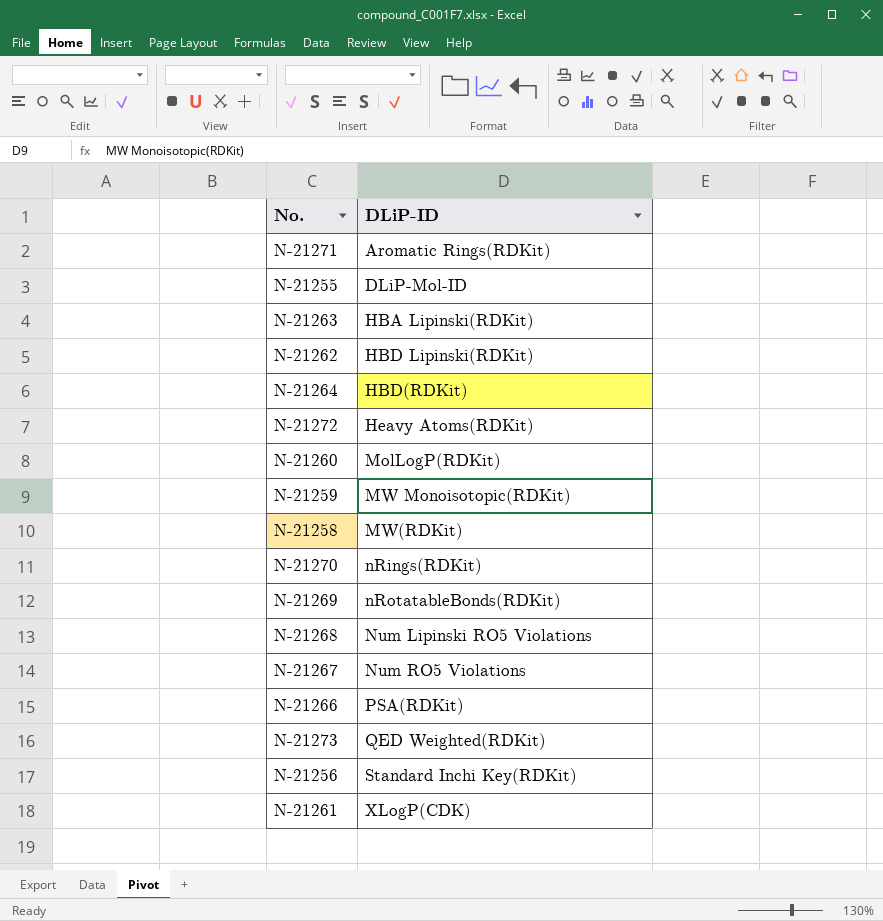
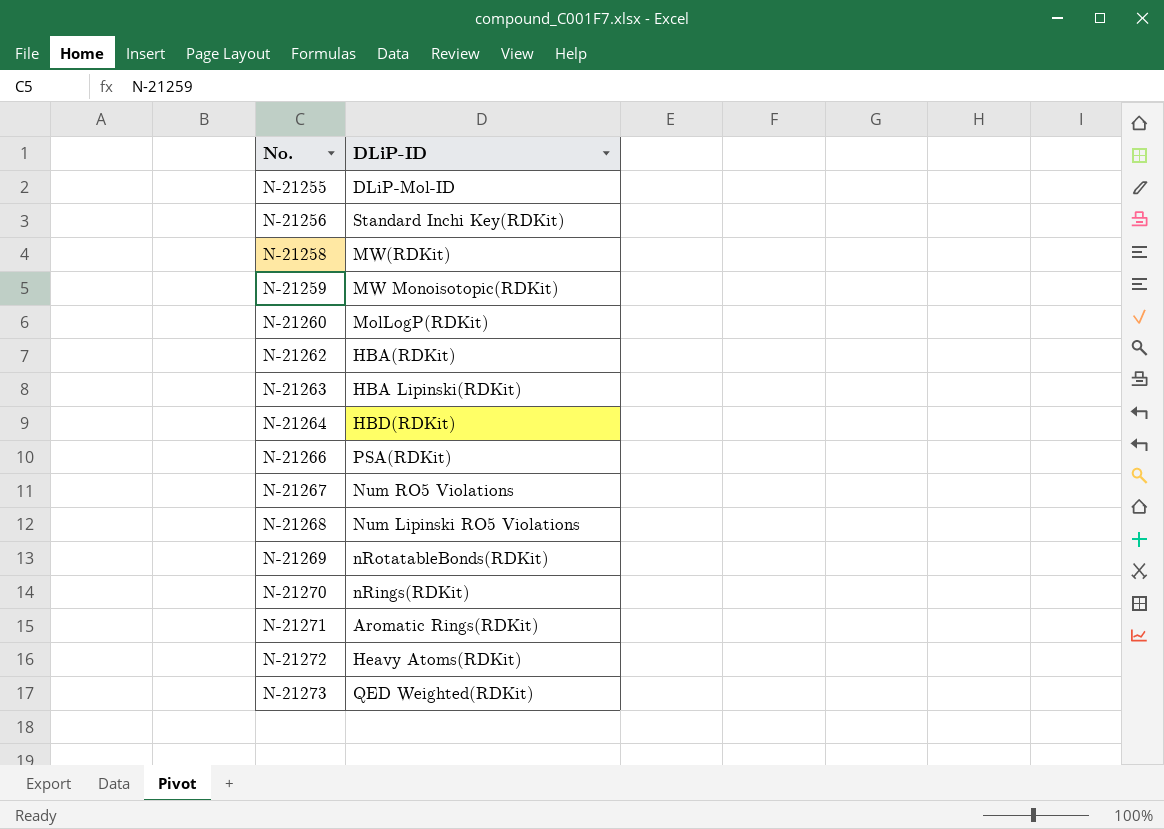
row order: DLiP-ID ascending -> No. ascending
row N-21261: XLogP(CDK) -> none
N-21262 | DLiP-ID: HBD Lipinski(RDKit) -> HBA(RDKit)

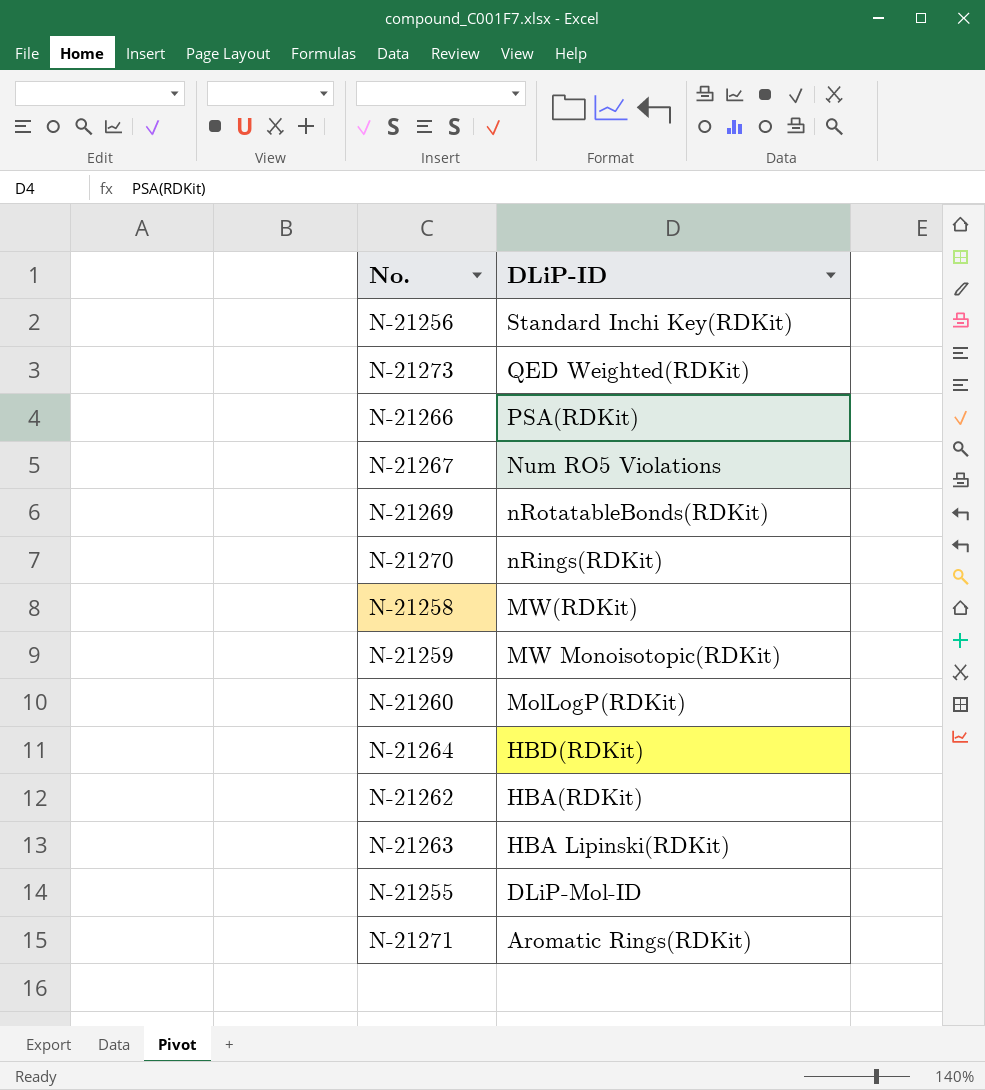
row order: No. ascending -> DLiP-ID descending
row N-21268: Num Lipinski RO5 Violations -> none
row N-21272: Heavy Atoms(RDKit) -> none

